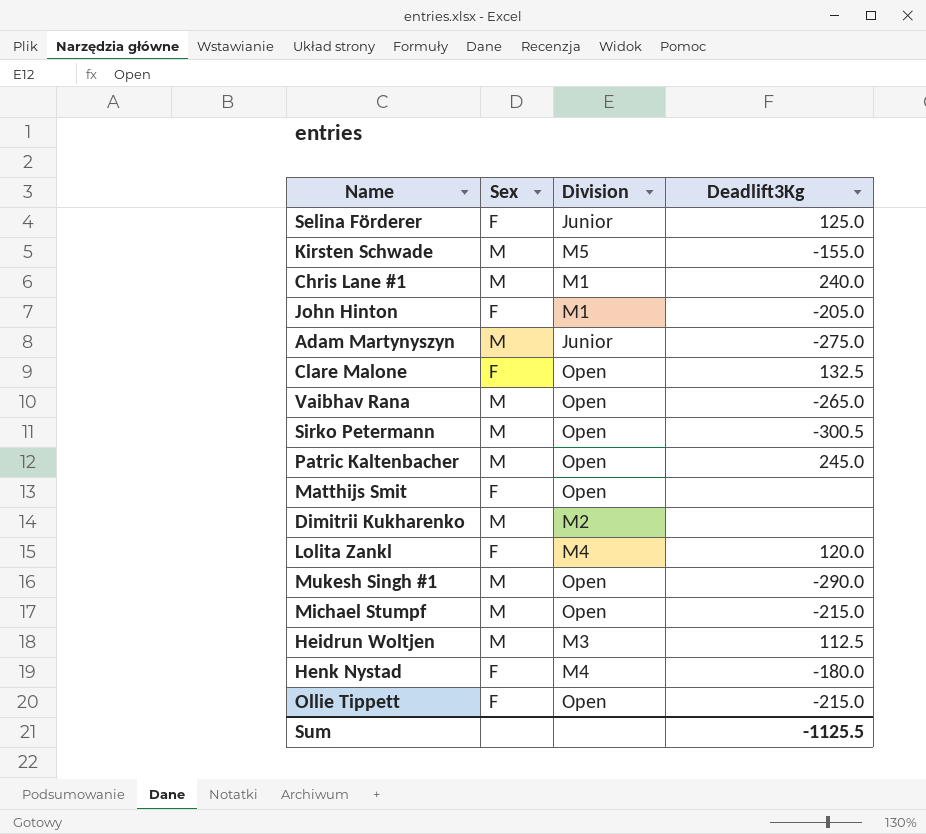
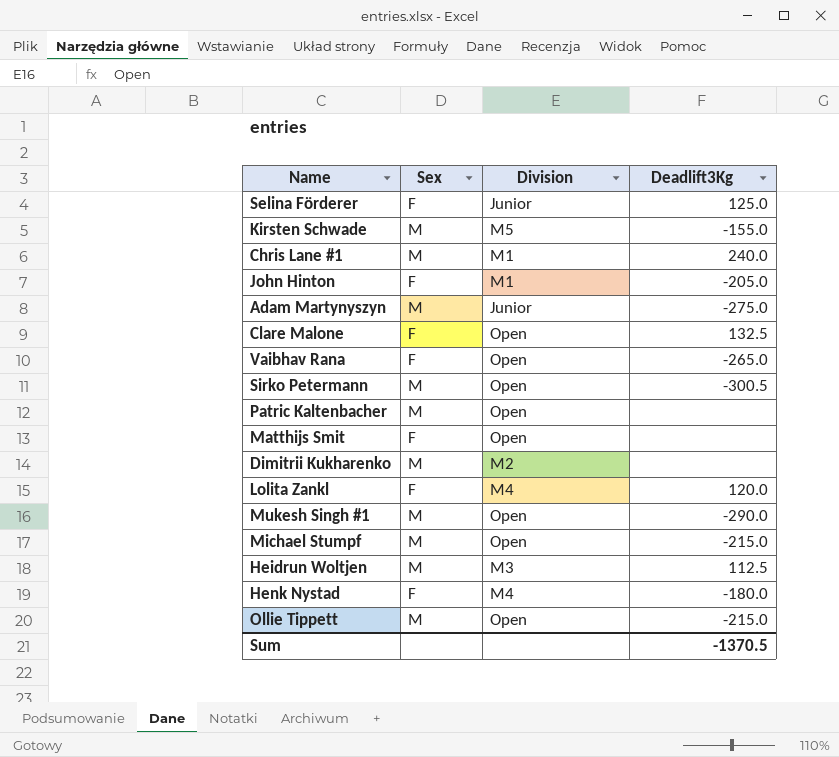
Vaibhav Rana | Sex: M -> F
Patric Kaltenbacher | Deadlift3Kg: 245.0 -> none
Ollie Tippett | Sex: F -> M
Sum | Deadlift3Kg: -1125.5 -> -1370.5

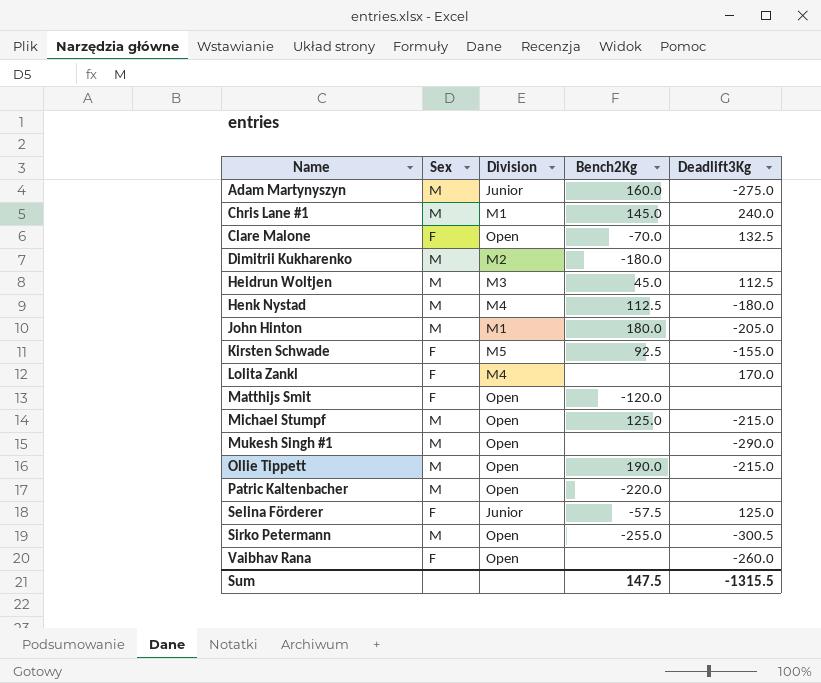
row order: none -> Name ascending
column Bench2Kg | position: none -> 4
Henk Nystad | Sex: F -> M
John Hinton | Sex: F -> M
Kirsten Schwade | Sex: M -> F
Lolita Zankl | Deadlift3Kg: 120.0 -> 170.0
Vaibhav Rana | Deadlift3Kg: -265.0 -> -260.0
Sum | Deadlift3Kg: -1370.5 -> -1315.5

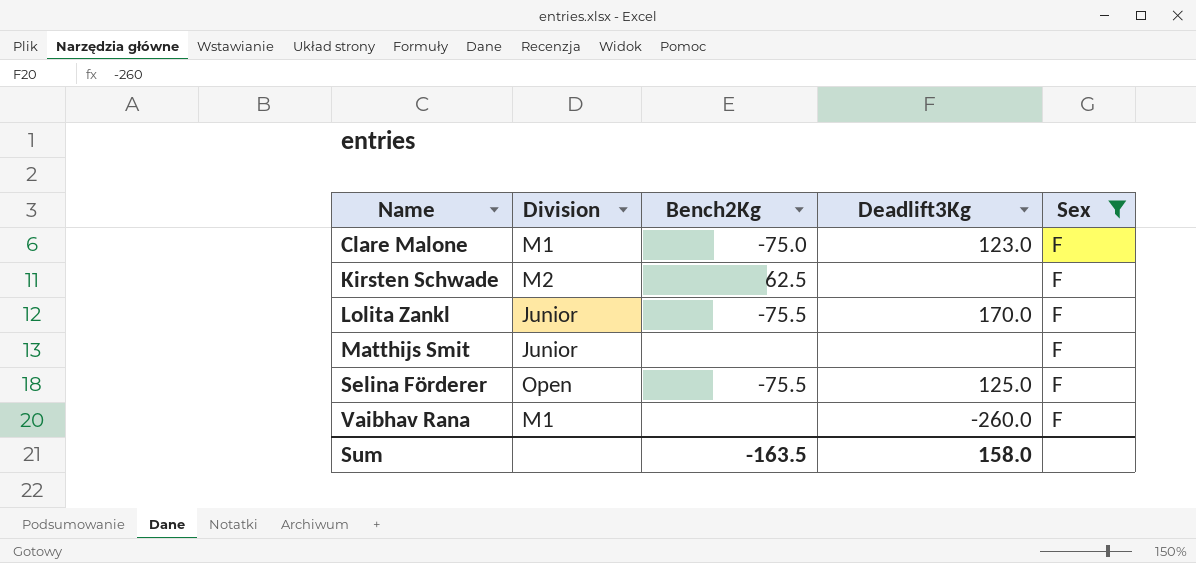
filter: none -> Sex = F
column Sex | position: 2 -> 5
Clare Malone | Division: Open -> M1
Clare Malone | Bench2Kg: -70.0 -> -75.0
Clare Malone | Deadlift3Kg: 132.5 -> 123.0
Kirsten Schwade | Division: M5 -> M2
Kirsten Schwade | Bench2Kg: 92.5 -> 62.5
Kirsten Schwade | Deadlift3Kg: -155.0 -> none
Lolita Zankl | Division: M4 -> Junior
Lolita Zankl | Bench2Kg: none -> -75.5
Matthijs Smit | Division: Open -> Junior
Matthijs Smit | Bench2Kg: -120.0 -> none
Selina Förderer | Division: Junior -> Open
Selina Förderer | Bench2Kg: -57.5 -> -75.5
Vaibhav Rana | Division: Open -> M1
Sum | Bench2Kg: 147.5 -> -163.5
Sum | Deadlift3Kg: -1315.5 -> 158.0

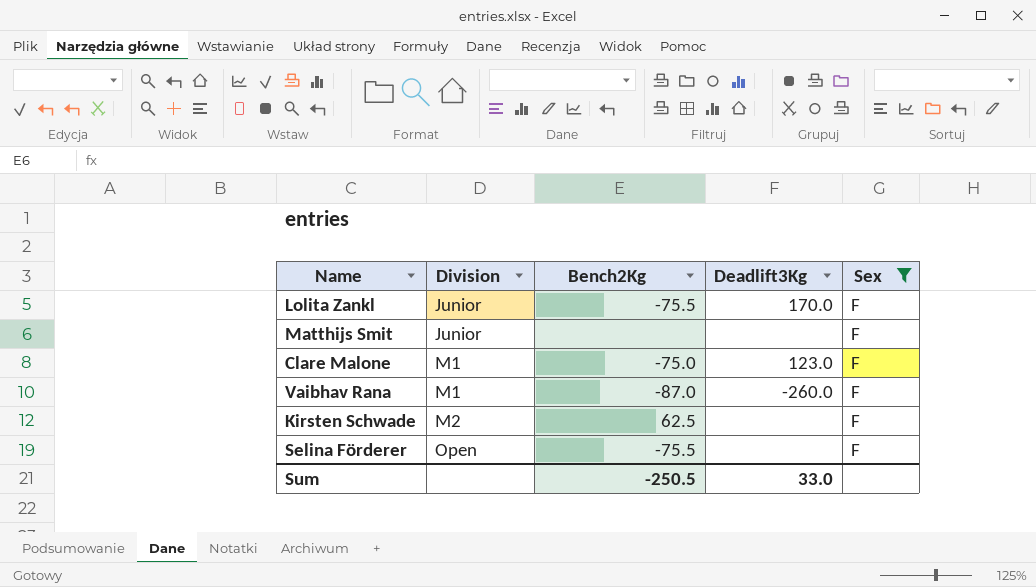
row order: Name ascending -> Division ascending
Vaibhav Rana | Bench2Kg: none -> -87.0
Selina Förderer | Deadlift3Kg: 125.0 -> none
Sum | Bench2Kg: -163.5 -> -250.5
Sum | Deadlift3Kg: 158.0 -> 33.0

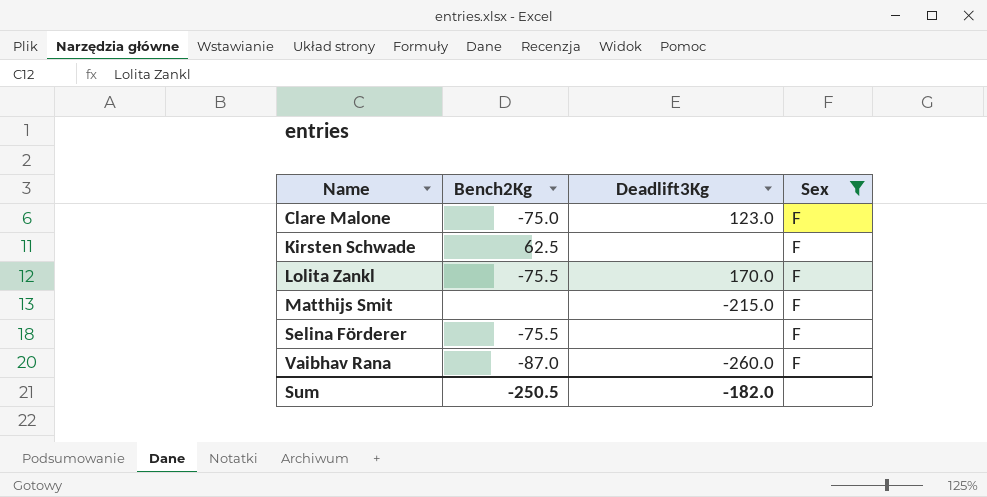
row order: Division ascending -> Name ascending
column Division | position: 2 -> none
Matthijs Smit | Deadlift3Kg: none -> -215.0
Sum | Deadlift3Kg: 33.0 -> -182.0

